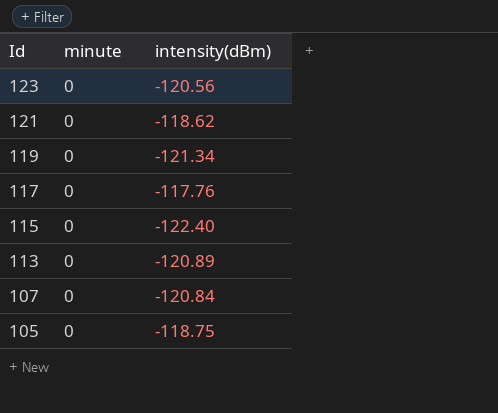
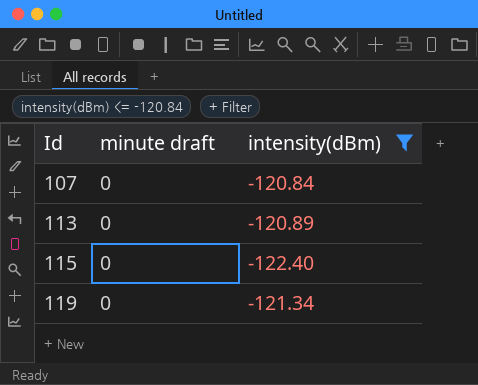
filter: none -> intensity(dBm) <= -120.84
row order: Id descending -> Id ascending
column name: minute -> minute draft

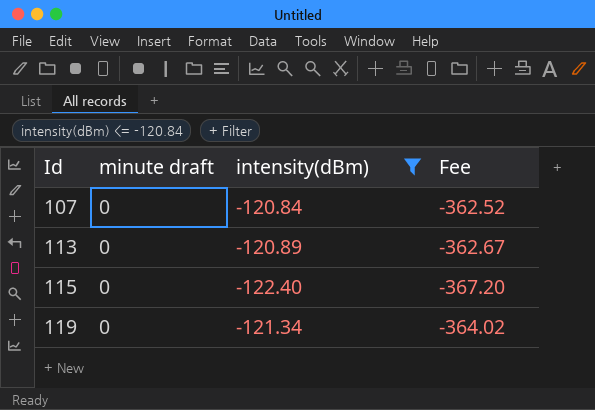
column Fee | formula: none -> [intensity(dBm)] * 3

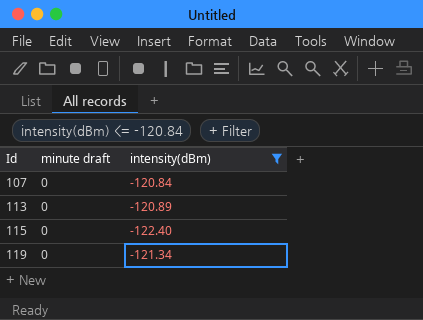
column Fee | formula: [intensity(dBm)] * 3 -> none

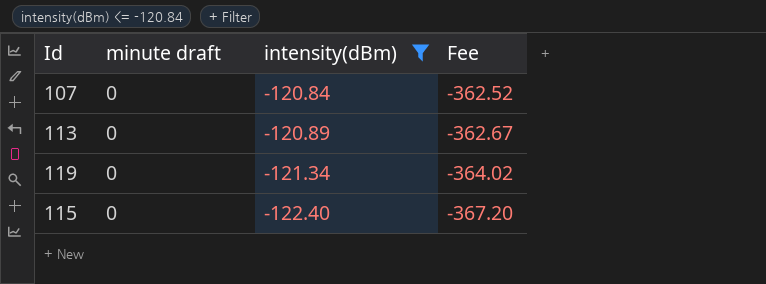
row order: Id ascending -> intensity(dBm) descending
column Fee | formula: none -> [intensity(dBm)] * 3

